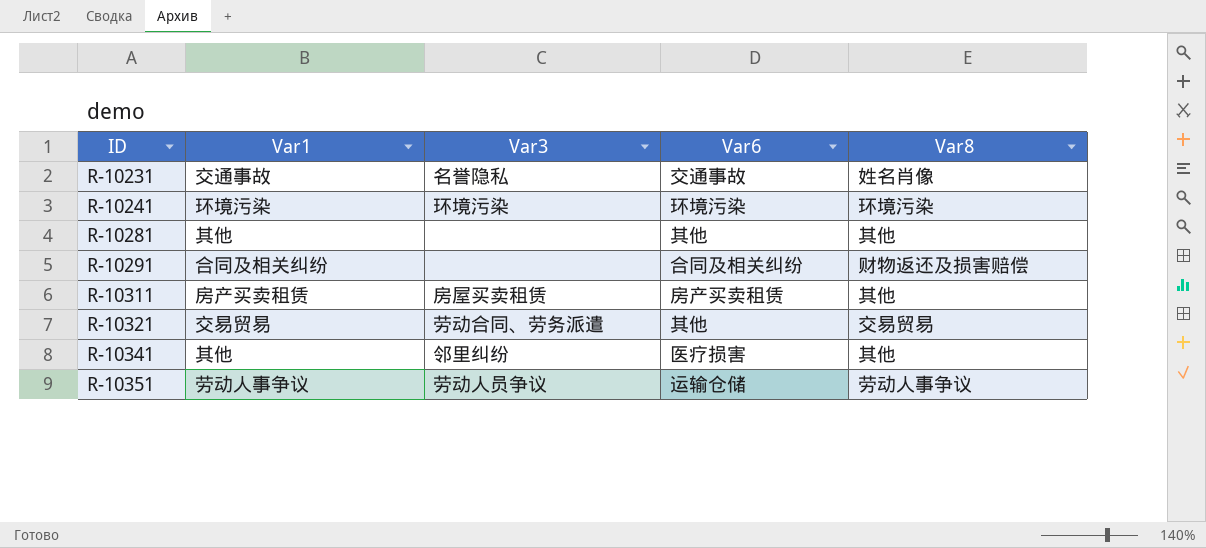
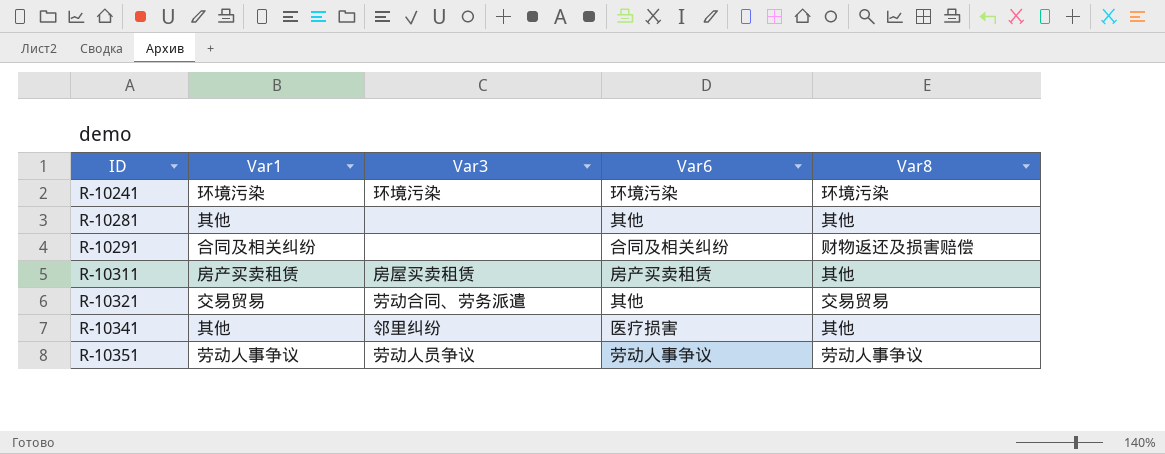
row R-10231: 交通事故 | 名誉隐私 | 交通事故 | 姓名肖像 -> none
R-10351 | Var6: 运输仓储 -> 劳动人事争议

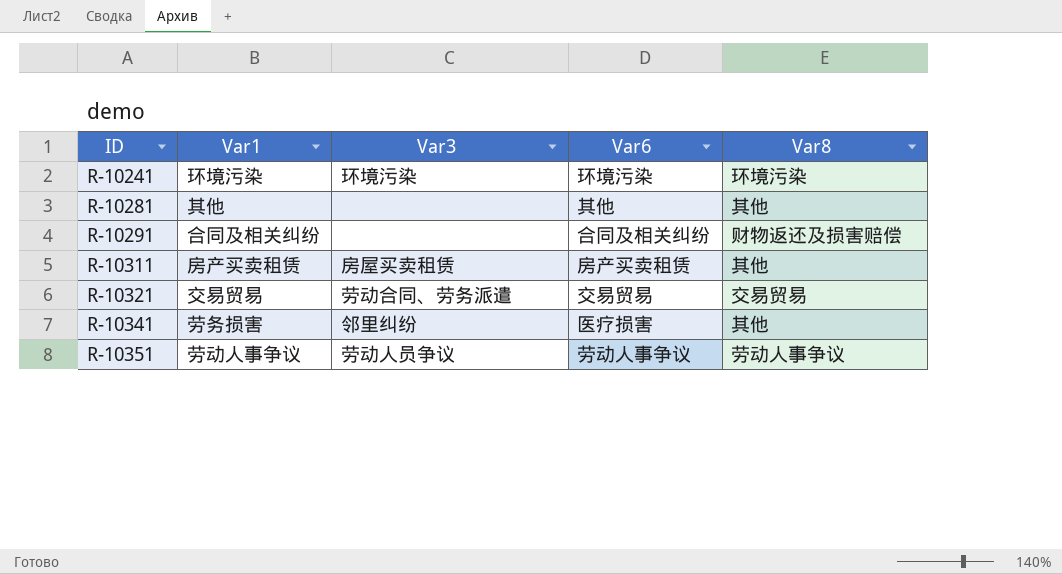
R-10321 | Var6: 其他 -> 交易贸易
R-10341 | Var1: 其他 -> 劳务损害

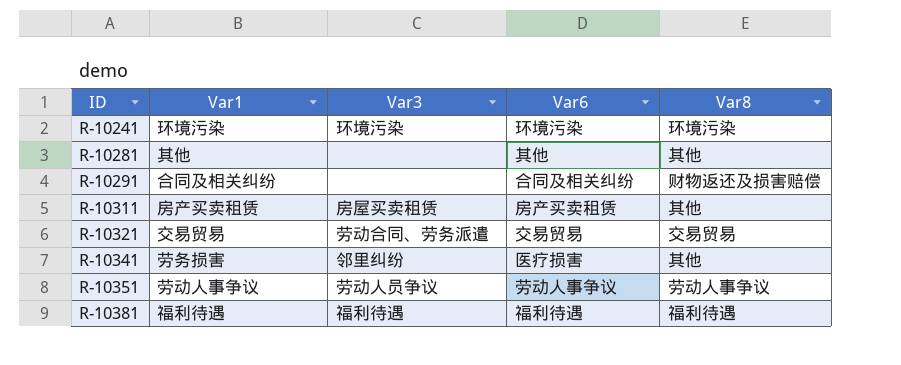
row R-10381: none -> 福利待遇 | 福利待遇 | 福利待遇 | 福利待遇

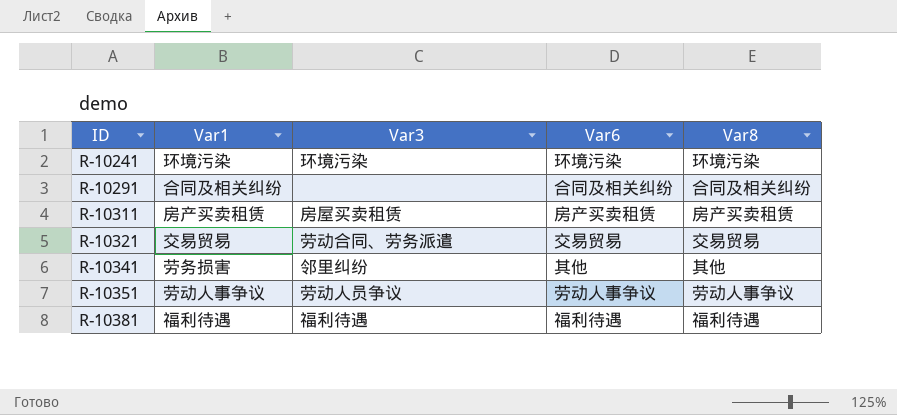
row R-10281: 其他 | none | 其他 | 其他 -> none
R-10291 | Var8: 财物返还及损害赔偿 -> 合同及相关纠纷
R-10311 | Var8: 其他 -> 房产买卖租赁
R-10341 | Var6: 医疗损害 -> 其他

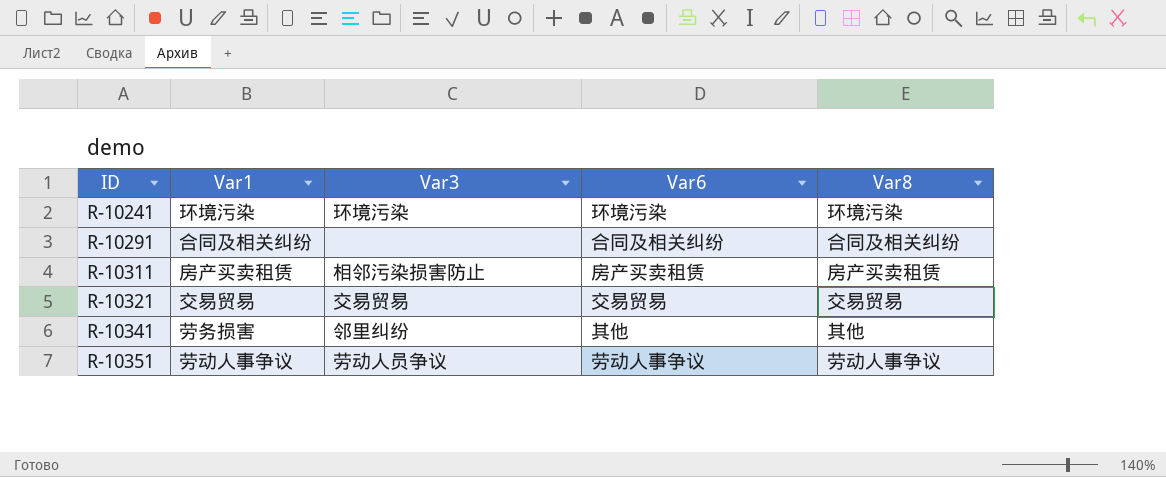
row R-10381: 福利待遇 | 福利待遇 | 福利待遇 | 福利待遇 -> none
R-10311 | Var3: 房屋买卖租赁 -> 相邻污染损害防止
R-10321 | Var3: 劳动合同、劳务派遣 -> 交易贸易

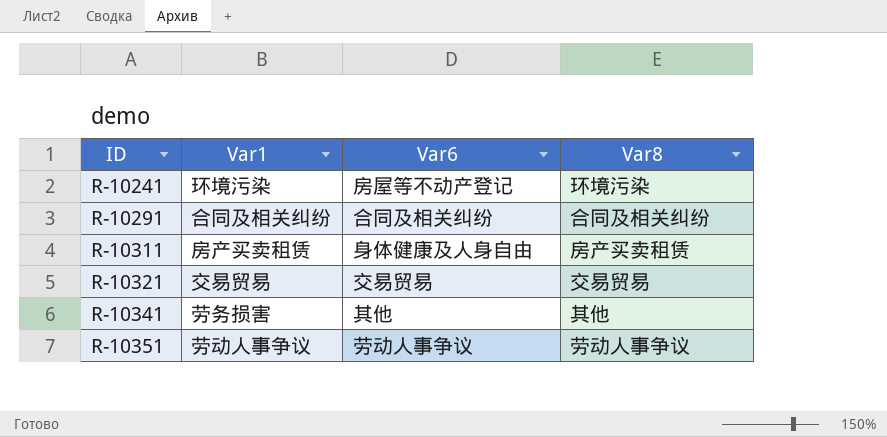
column Var3 | position: 3 -> none
R-10241 | Var6: 环境污染 -> 房屋等不动产登记
R-10311 | Var6: 房产买卖租赁 -> 身体健康及人身自由

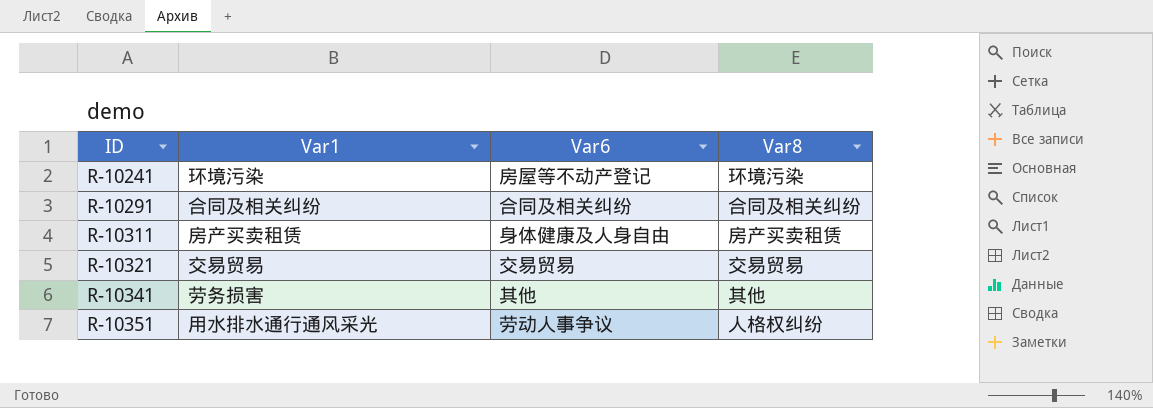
R-10351 | Var1: 劳动人事争议 -> 用水排水通行通风采光
R-10351 | Var8: 劳动人事争议 -> 人格权纠纷

